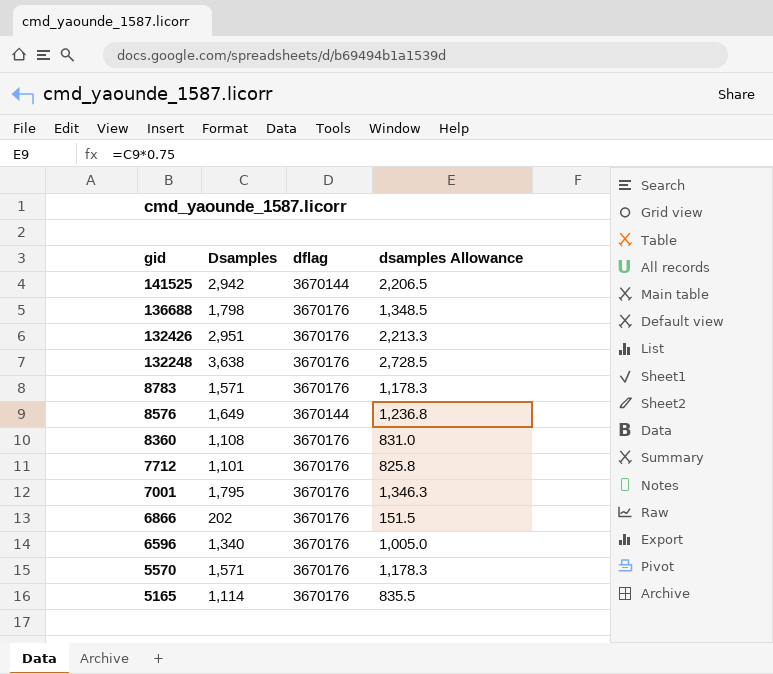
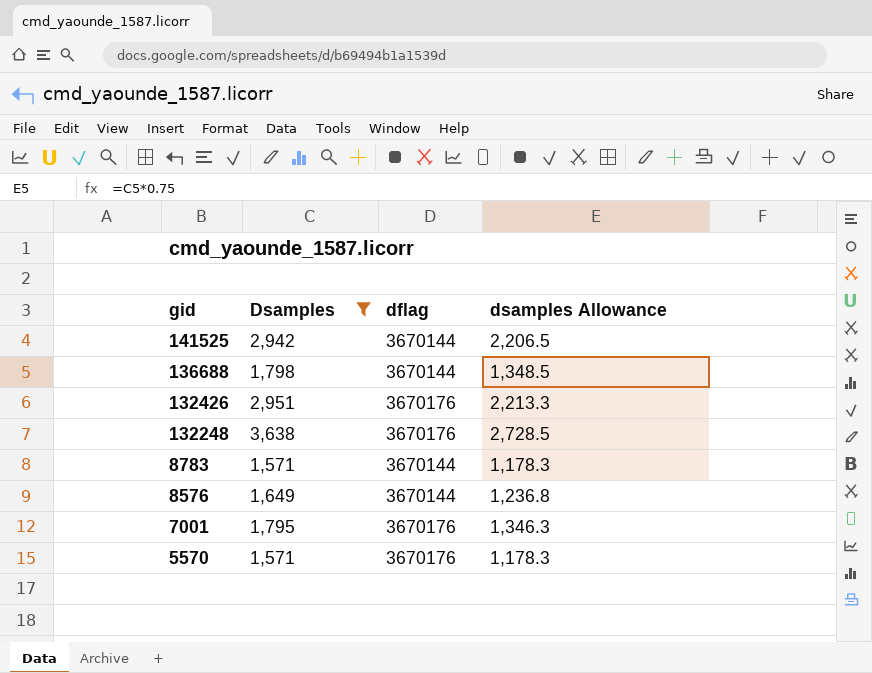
filter: none -> Dsamples >= 1,571
136688 | dflag: 3670176 -> 3670144
8783 | dflag: 3670176 -> 3670144

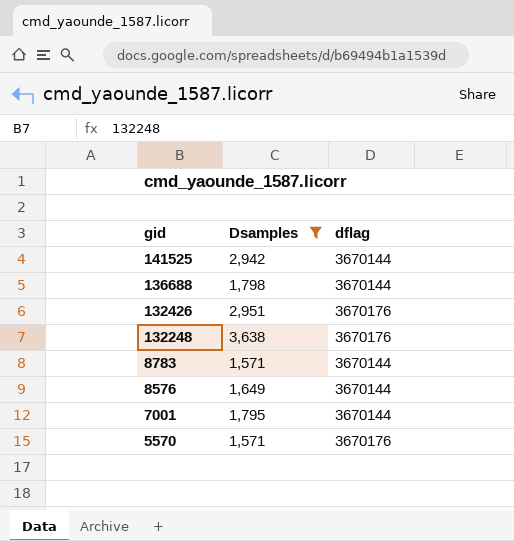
column dsamples Allowance | formula: [Dsamples] * 0.75 -> none
7001 | dflag: 3670176 -> 3670144

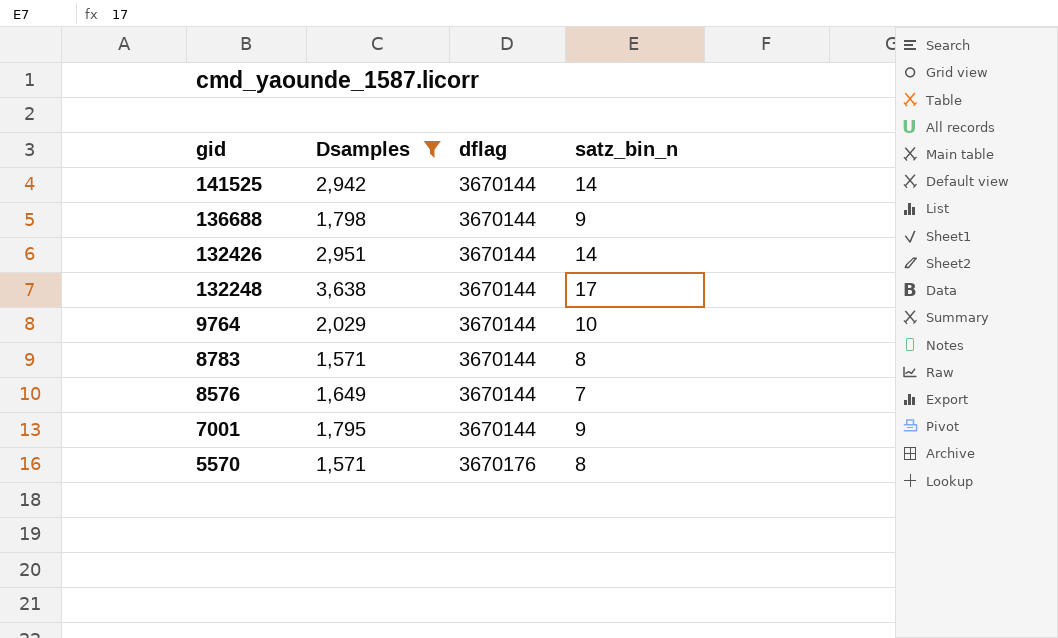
column satz_bin_n | position: none -> 4
132426 | dflag: 3670176 -> 3670144
132248 | dflag: 3670176 -> 3670144
row 9764: none -> 2,029 | 3670144 | 10

